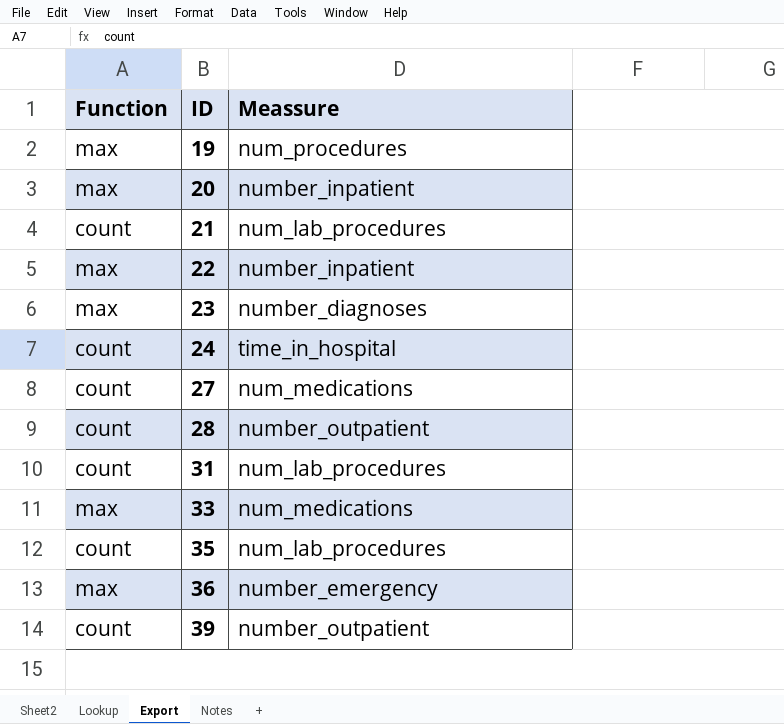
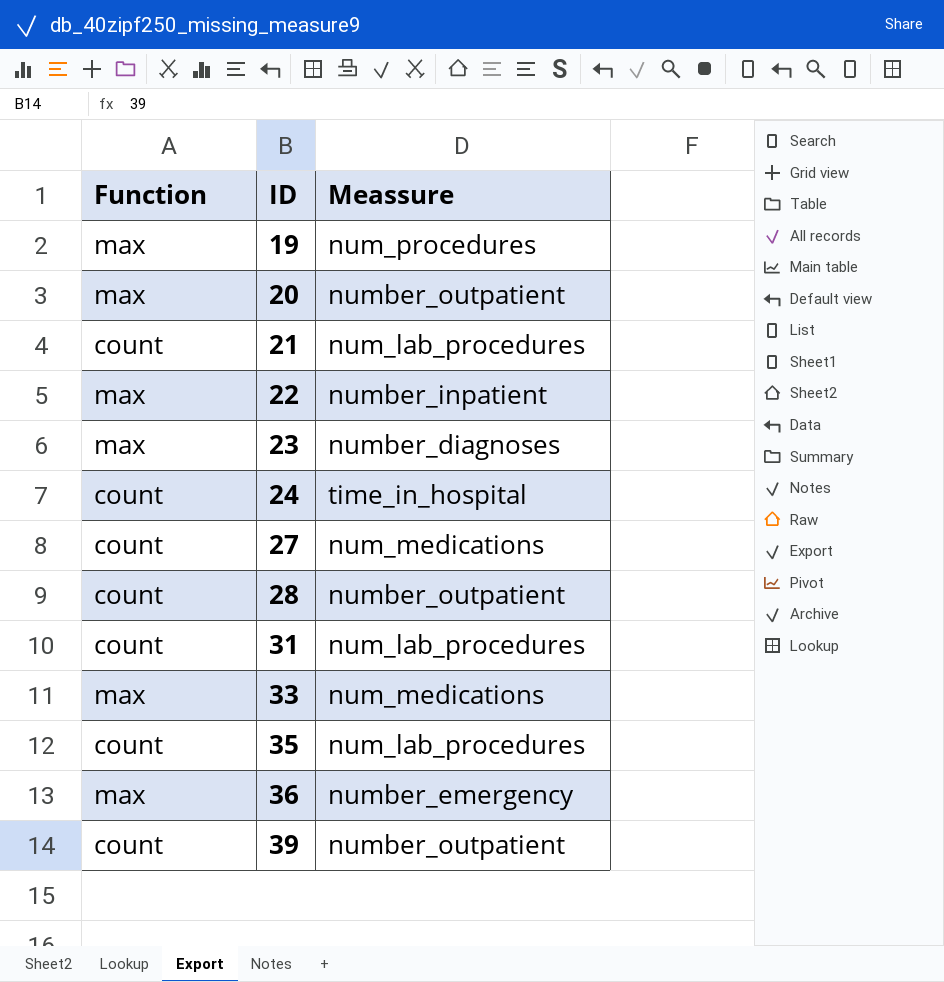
20 | Meassure: number_inpatient -> number_outpatient

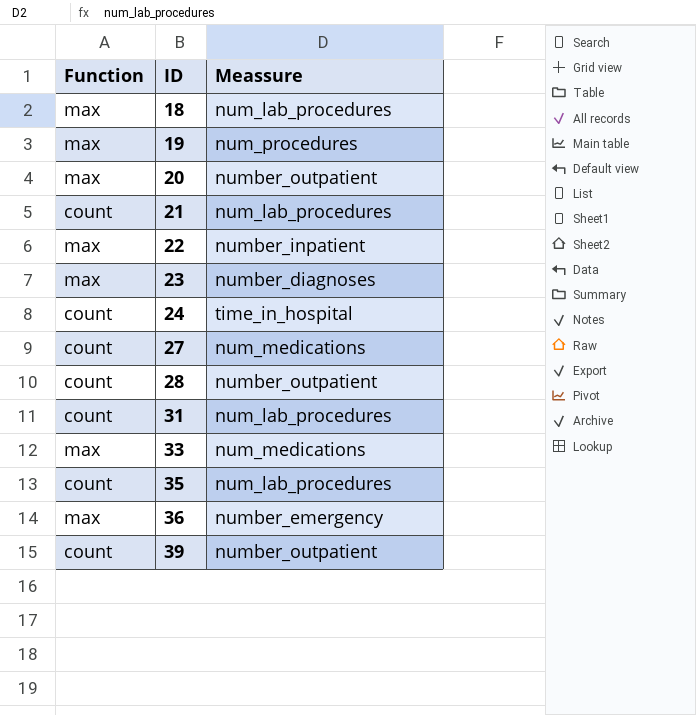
row 18: none -> max | num_lab_procedures

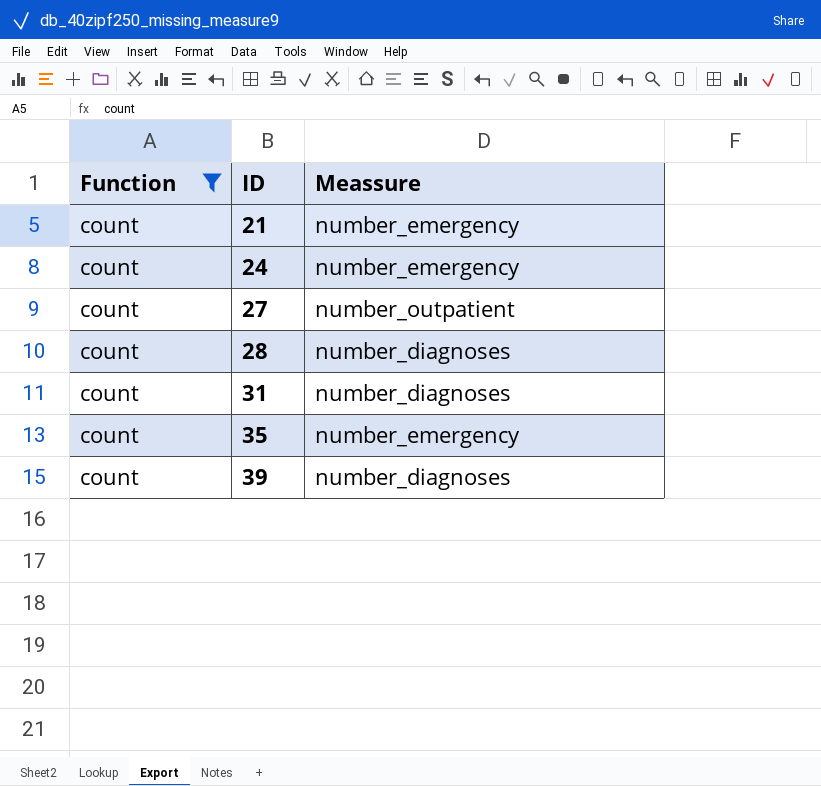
filter: none -> Function = count
21 | Meassure: num_lab_procedures -> number_emergency
24 | Meassure: time_in_hospital -> number_emergency
27 | Meassure: num_medications -> number_outpatient
28 | Meassure: number_outpatient -> number_diagnoses
31 | Meassure: num_lab_procedures -> number_diagnoses
35 | Meassure: num_lab_procedures -> number_emergency
39 | Meassure: number_outpatient -> number_diagnoses

